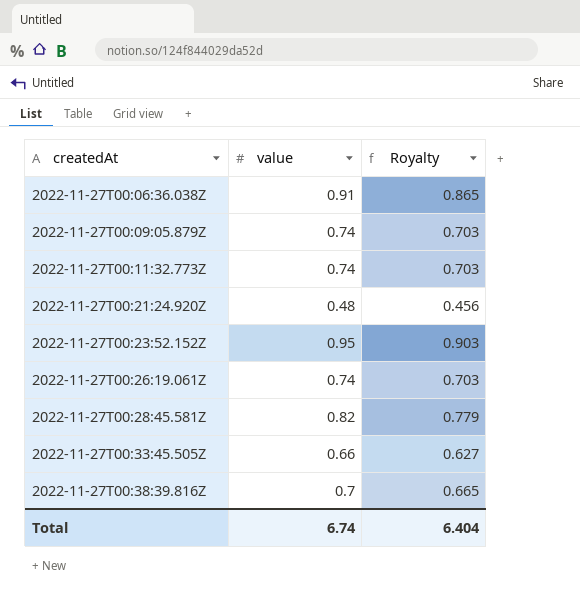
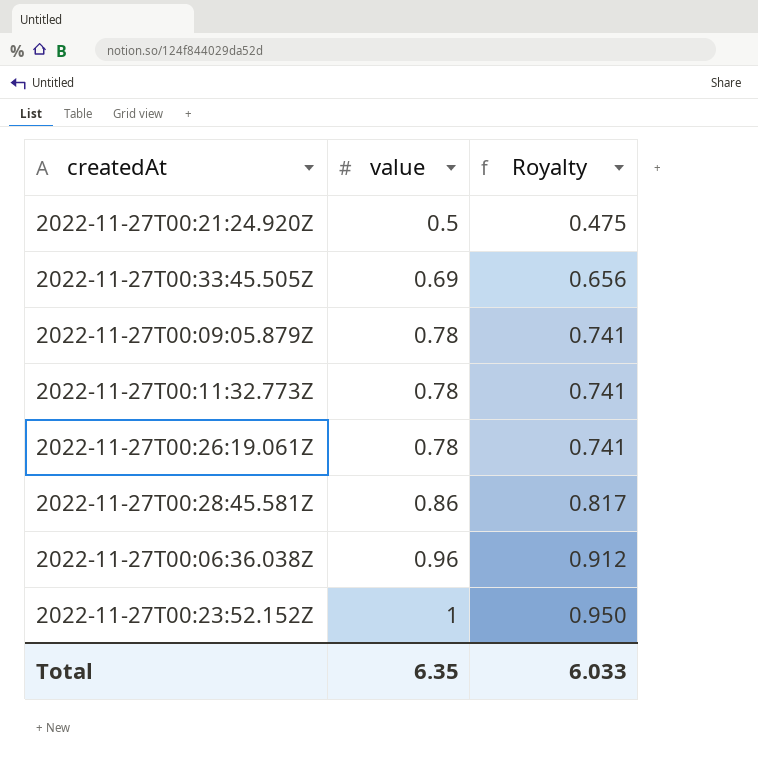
row order: createdAt ascending -> value ascending
row 2022-11-27T00:38:39.816Z: 0.7 | 0.665 -> none
2022-11-27T00:21:24.920Z | value: 0.48 -> 0.5
2022-11-27T00:21:24.920Z | Royalty: 0.456 -> 0.475
2022-11-27T00:33:45.505Z | value: 0.66 -> 0.69
2022-11-27T00:33:45.505Z | Royalty: 0.627 -> 0.656
2022-11-27T00:09:05.879Z | value: 0.74 -> 0.78
2022-11-27T00:09:05.879Z | Royalty: 0.703 -> 0.741
2022-11-27T00:11:32.773Z | value: 0.74 -> 0.78
2022-11-27T00:11:32.773Z | Royalty: 0.703 -> 0.741
2022-11-27T00:26:19.061Z | value: 0.74 -> 0.78
2022-11-27T00:26:19.061Z | Royalty: 0.703 -> 0.741
2022-11-27T00:28:45.581Z | value: 0.82 -> 0.86
2022-11-27T00:28:45.581Z | Royalty: 0.779 -> 0.817
2022-11-27T00:06:36.038Z | value: 0.91 -> 0.96
2022-11-27T00:06:36.038Z | Royalty: 0.865 -> 0.912
2022-11-27T00:23:52.152Z | value: 0.95 -> 1
2022-11-27T00:23:52.152Z | Royalty: 0.903 -> 0.950
Total | value: 6.74 -> 6.35
Total | Royalty: 6.404 -> 6.033

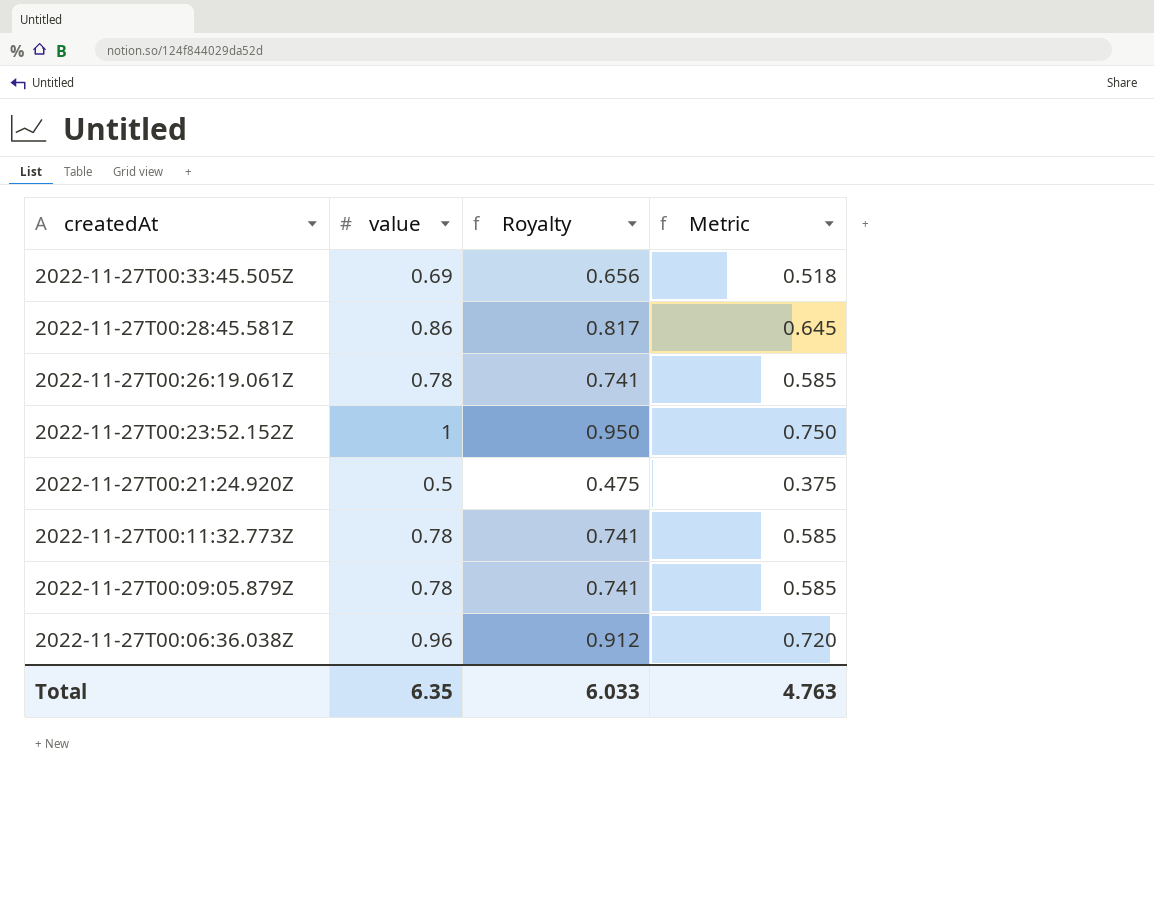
row order: value ascending -> createdAt descending
column Metric | formula: none -> [value] * 0.75

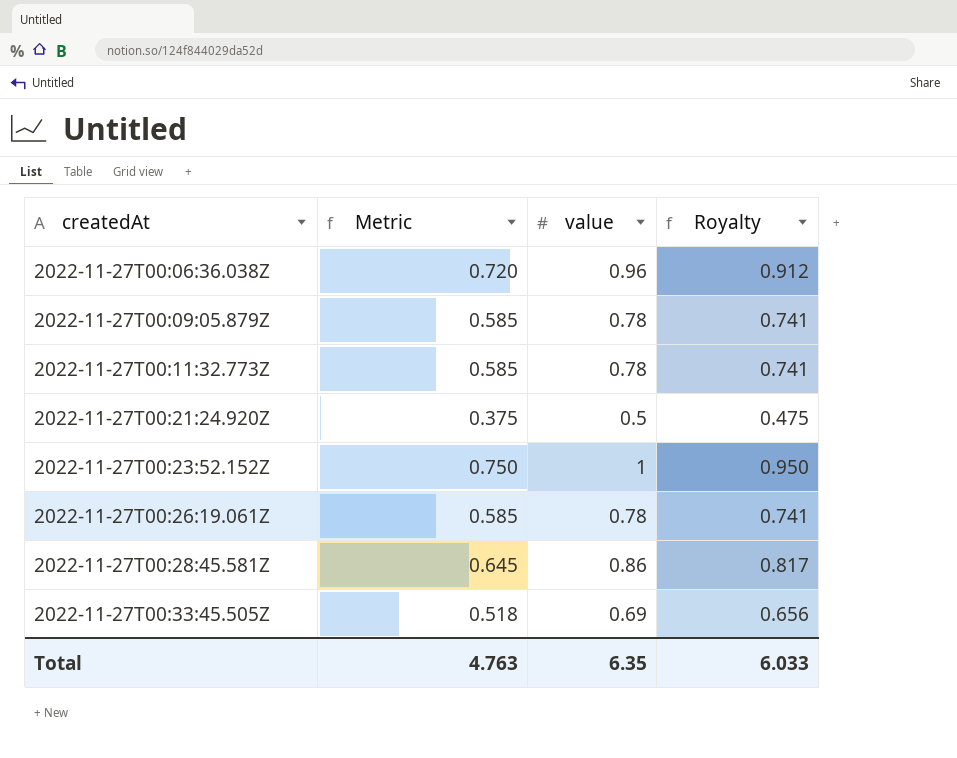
row order: createdAt descending -> createdAt ascending
column Metric | position: 4 -> 2

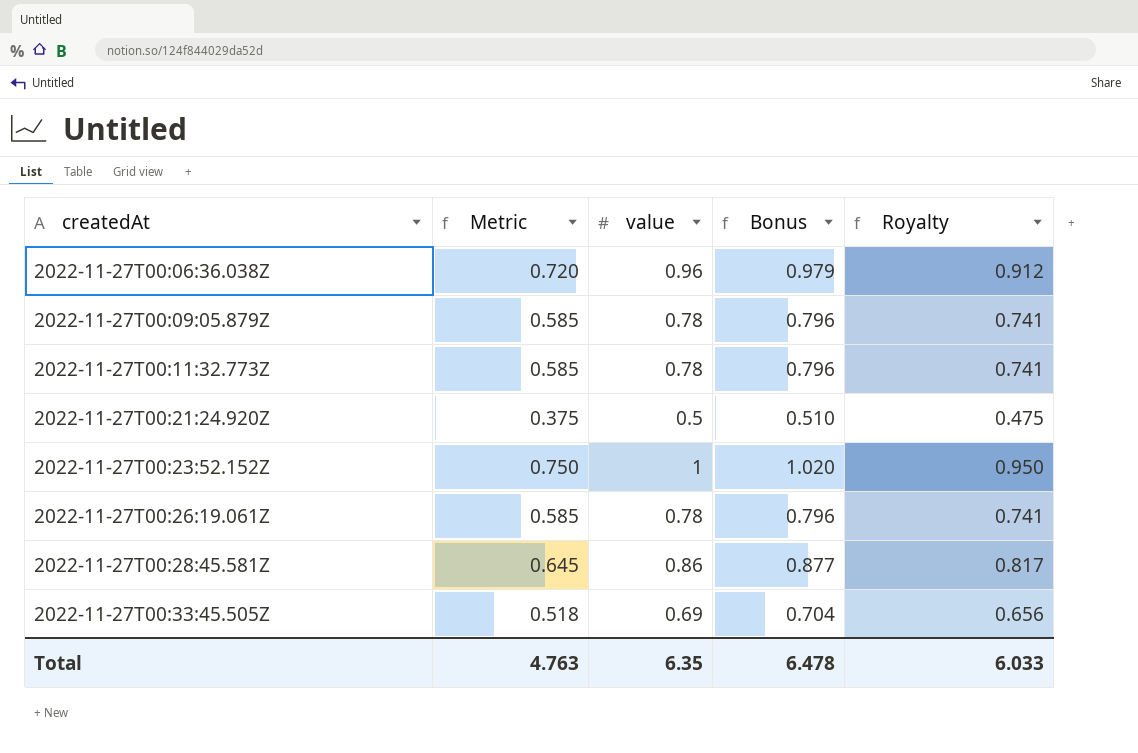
column Bonus | formula: none -> [value] * 1.02

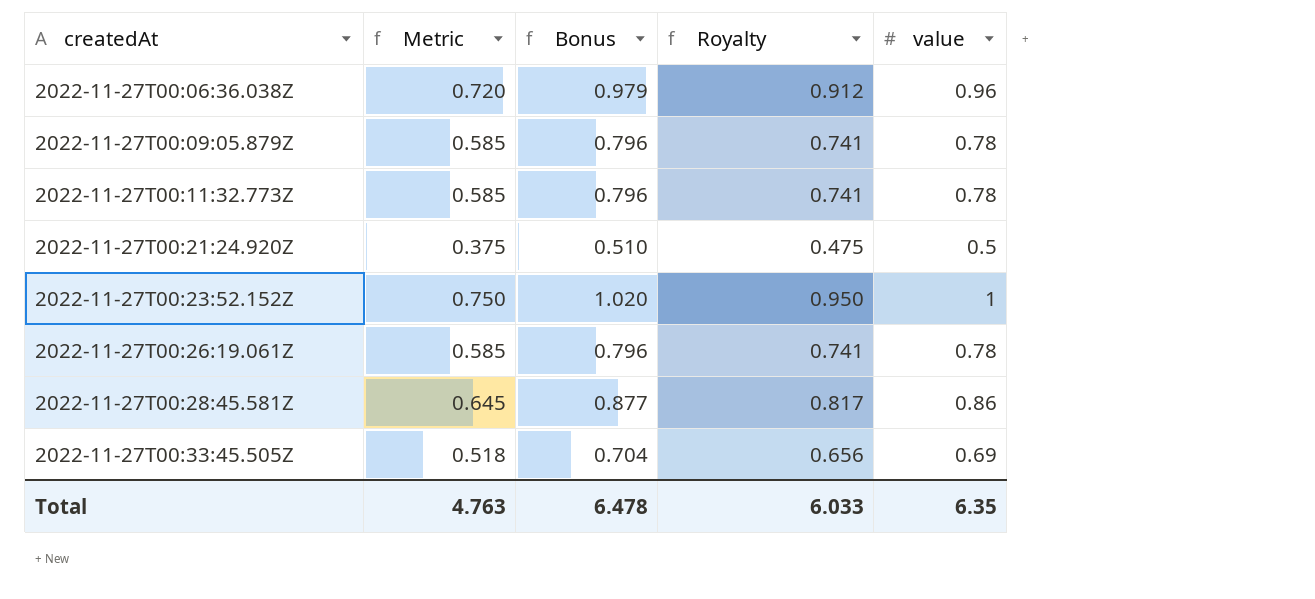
column value | position: 3 -> 5

